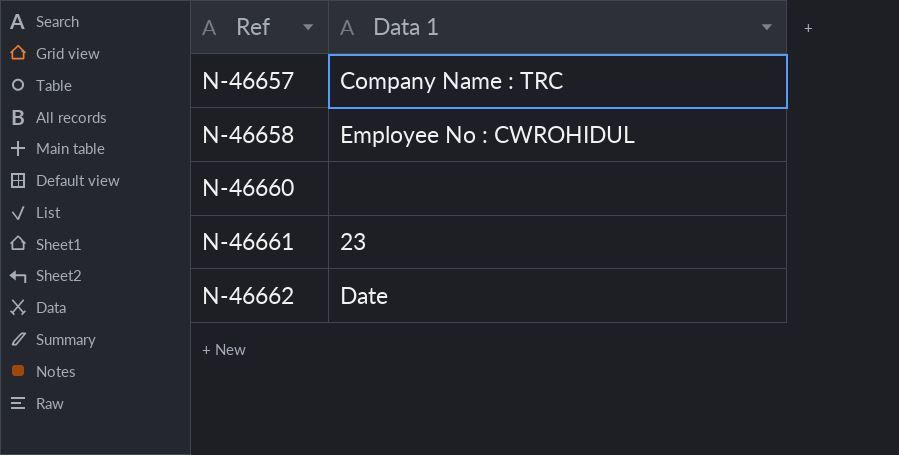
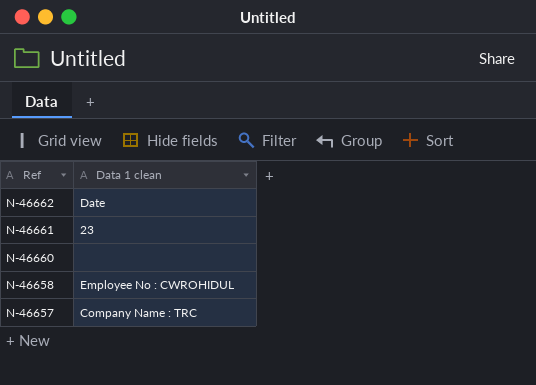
row order: Ref ascending -> Ref descending
column name: Data 1 -> Data 1 clean

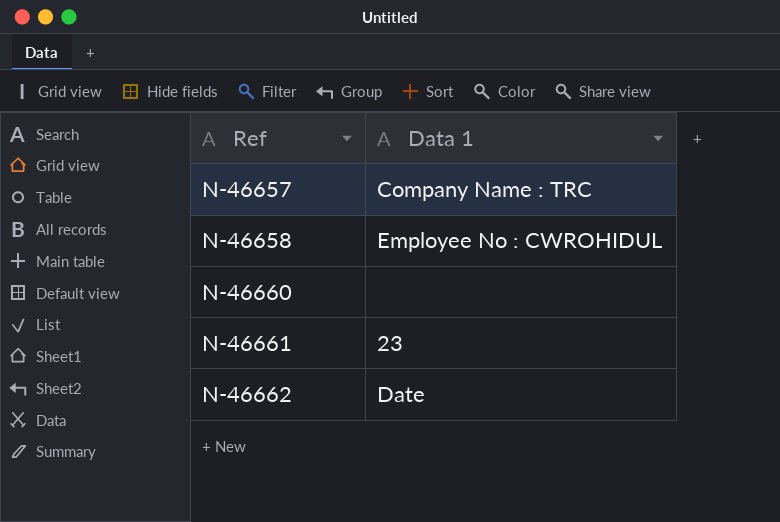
row order: Ref descending -> Ref ascending
column name: Data 1 clean -> Data 1

